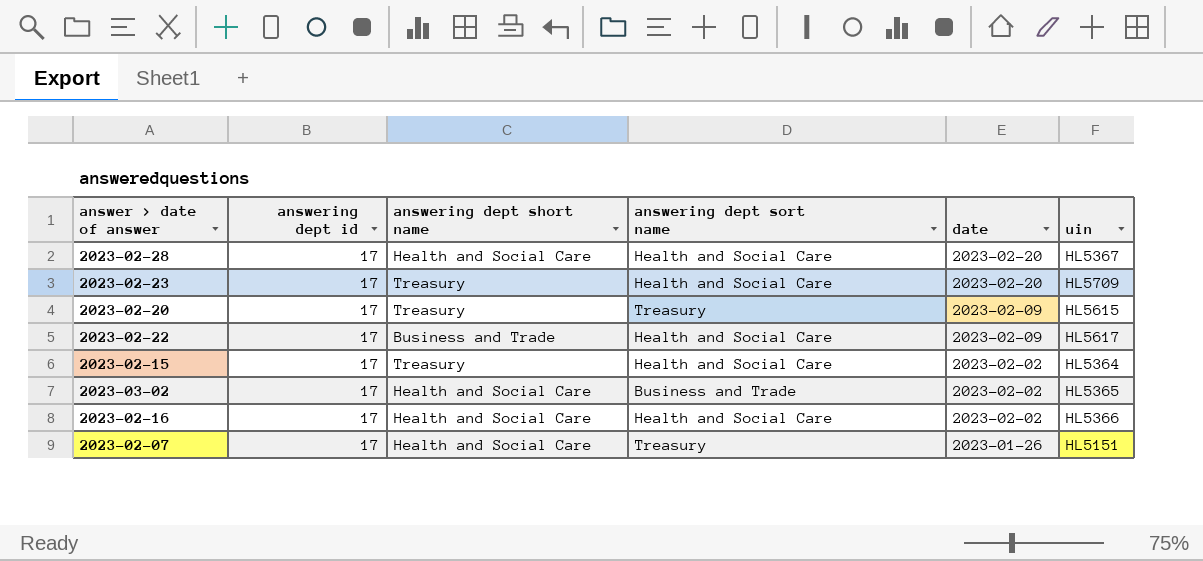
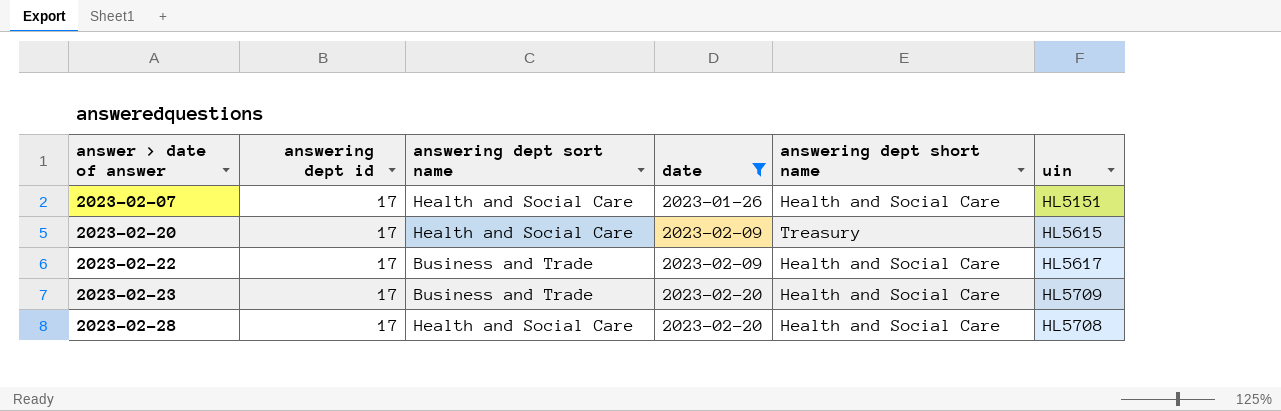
filter: none -> date != 2023-02-02
row order: date descending -> answer > date of answer ascending
column answering dept short name | position: 3 -> 5
2023-02-07 | answering dept sort name: Treasury -> Health and Social Care
2023-02-20 | answering dept sort name: Treasury -> Health and Social Care
2023-02-22 | answering dept sort name: Health and Social Care -> Business and Trade
2023-02-22 | answering dept short name: Business and Trade -> Health and Social Care
2023-02-23 | answering dept sort name: Health and Social Care -> Business and Trade
2023-02-23 | answering dept short name: Treasury -> Health and Social Care
2023-02-28 | uin: HL5367 -> HL5708

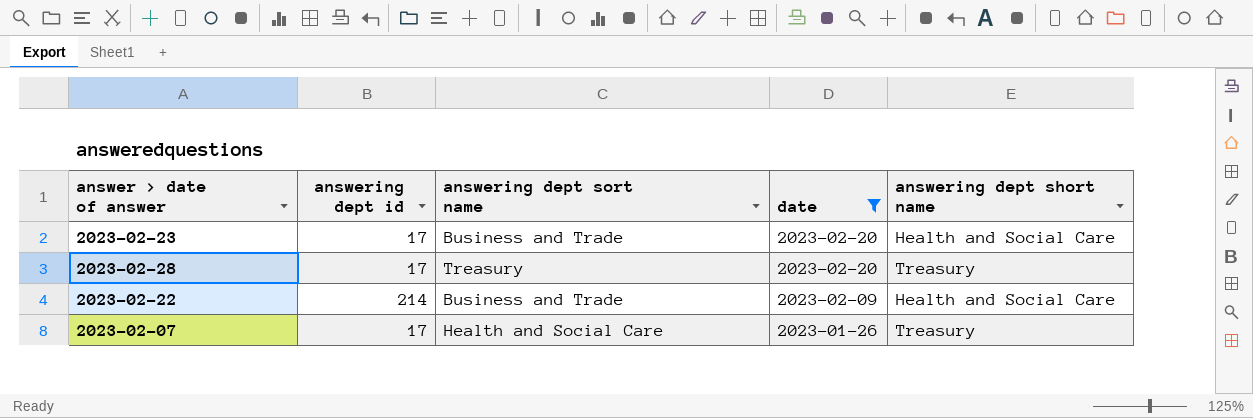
row order: answer > date of answer ascending -> date descending
column uin | position: 6 -> none
row 2023-02-20: 17 | Health and Social Care | 2023-02-09 | Treasury | HL5615 -> none
2023-02-28 | answering dept sort name: Health and Social Care -> Treasury
2023-02-28 | answering dept short name: Health and Social Care -> Treasury
2023-02-22 | answering dept id: 17 -> 214
2023-02-07 | answering dept short name: Health and Social Care -> Treasury

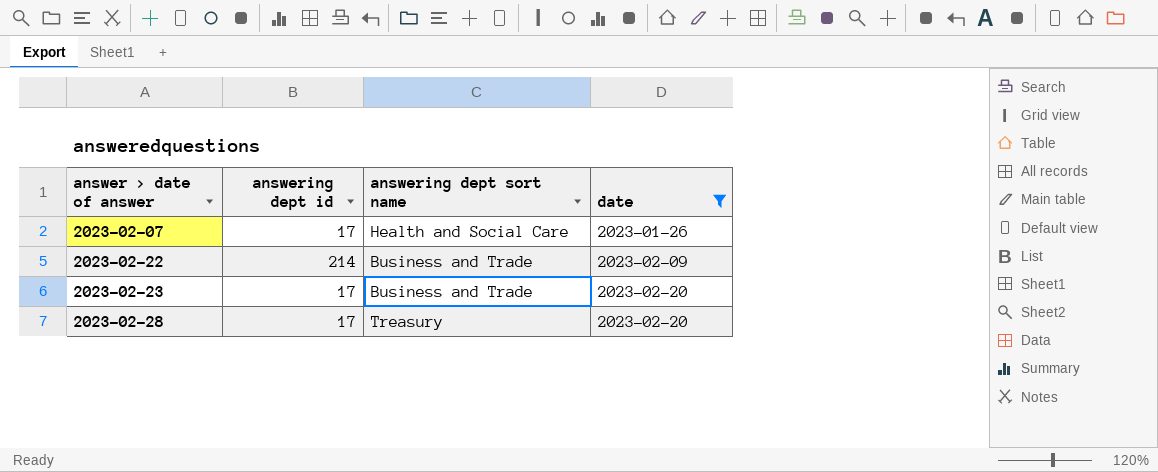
row order: date descending -> answer > date of answer ascending
column answering dept short name | position: 5 -> none

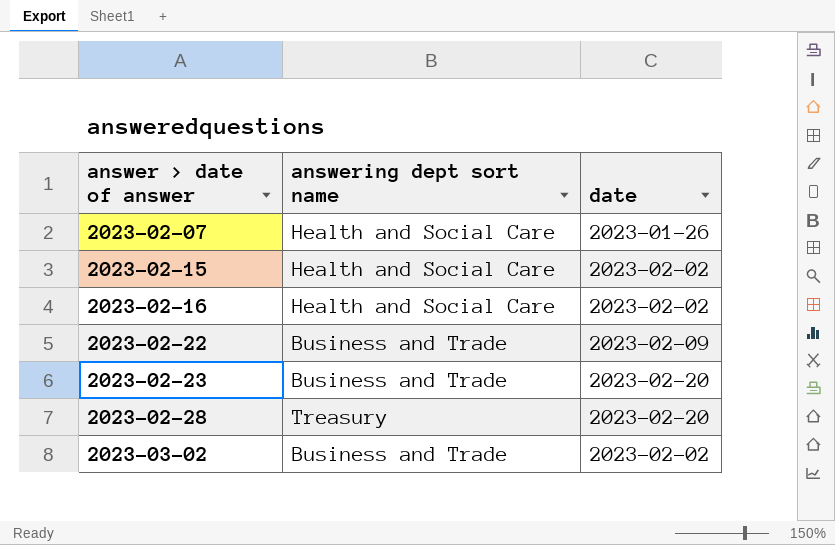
filter: date != 2023-02-02 -> none
column answering dept id | position: 2 -> none

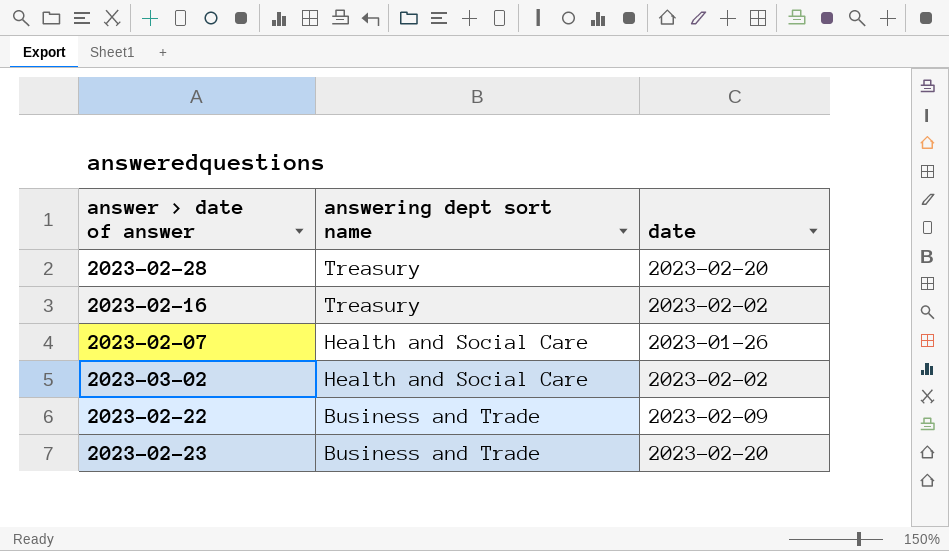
row order: answer > date of answer ascending -> answering dept sort name descending
row 2023-02-15: Health and Social Care | 2023-02-02 -> none
2023-02-16 | answering dept sort name: Health and Social Care -> Treasury
2023-03-02 | answering dept sort name: Business and Trade -> Health and Social Care

